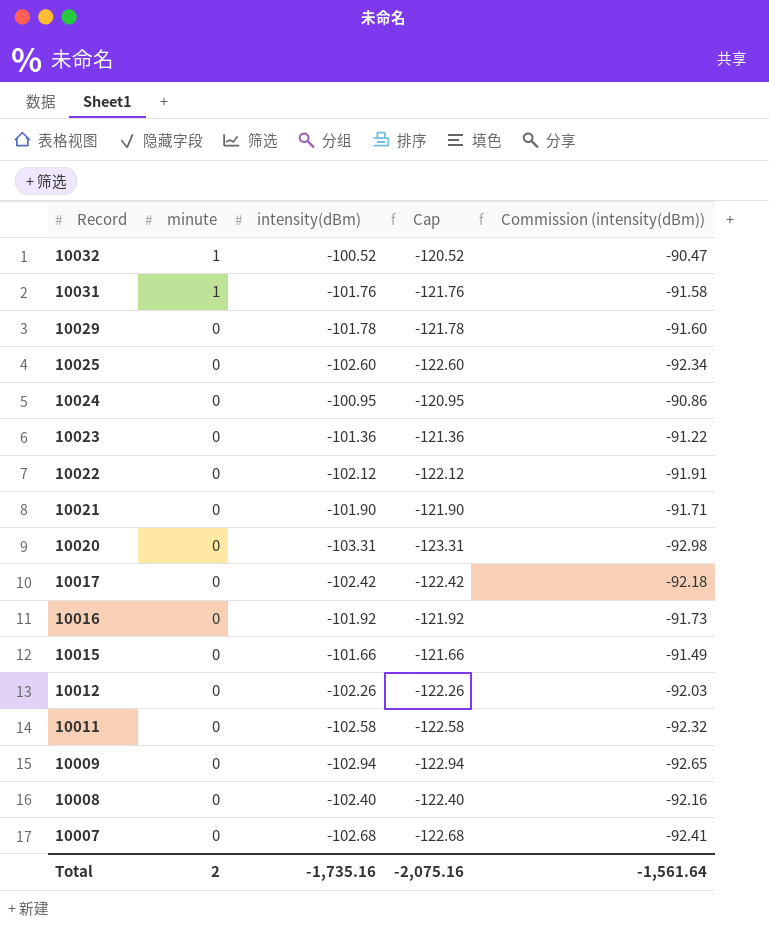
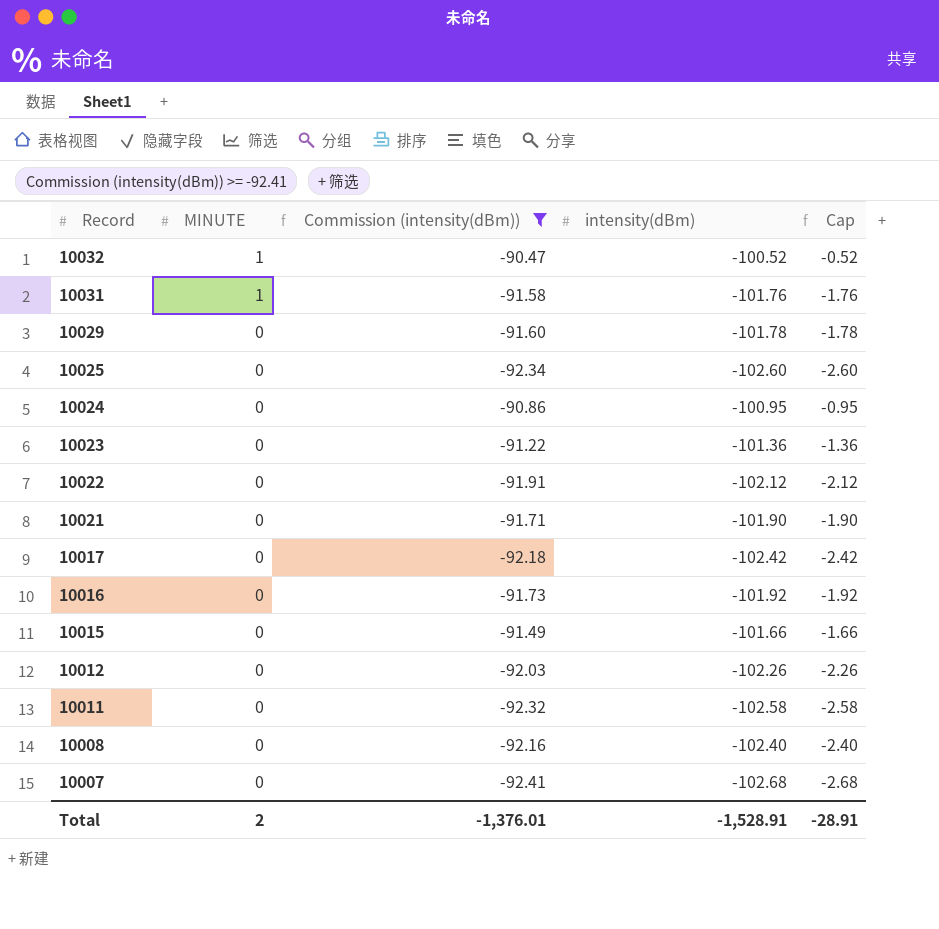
filter: none -> Commission (intensity(dBm)) >= -92.41
column name: minute -> MINUTE
column Commission (intensity(dBm)) | position: 5 -> 3
column Cap | formula: [intensity(dBm)] - 20 -> [intensity(dBm)] + 100
Total | Commission (intensity(dBm)): -1,561.64 -> -1,376.01
Total | intensity(dBm): -1,735.16 -> -1,528.91
Total | Cap: -2,075.16 -> -28.91

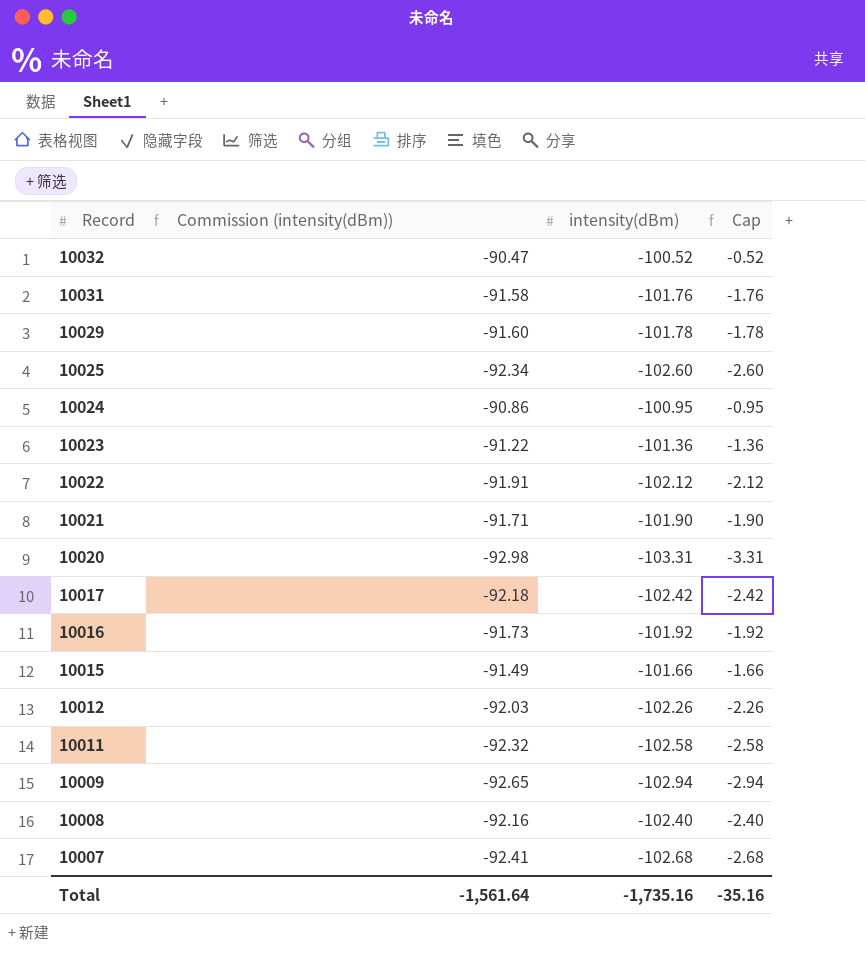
filter: Commission (intensity(dBm)) >= -92.41 -> none
column MINUTE | position: 2 -> none
Total | Commission (intensity(dBm)): -1,376.01 -> -1,561.64
Total | intensity(dBm): -1,528.91 -> -1,735.16
Total | Cap: -28.91 -> -35.16

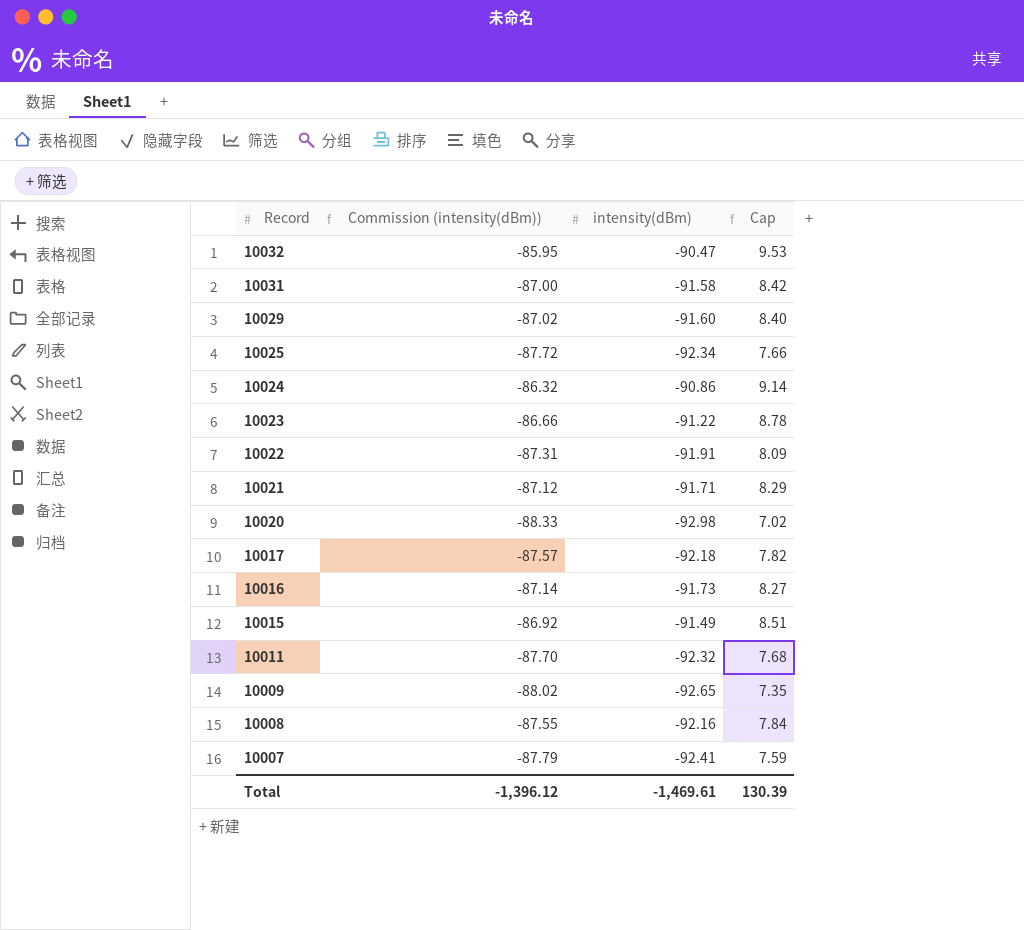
column Commission (intensity(dBm)) | formula: [intensity(dBm)] * 0.9 -> [intensity(dBm)] * 0.95
row 10012: -92.03 | -102.26 | -2.26 -> none
10032 | intensity(dBm): -100.52 -> -90.47
10032 | Cap: -0.52 -> 9.53
10031 | intensity(dBm): -101.76 -> -91.58
10031 | Cap: -1.76 -> 8.42
10029 | intensity(dBm): -101.78 -> -91.60
10029 | Cap: -1.78 -> 8.40
10025 | intensity(dBm): -102.60 -> -92.34
10025 | Cap: -2.60 -> 7.66
10024 | intensity(dBm): -100.95 -> -90.86
10024 | Cap: -0.95 -> 9.14
10023 | intensity(dBm): -101.36 -> -91.22
10023 | Cap: -1.36 -> 8.78
10022 | intensity(dBm): -102.12 -> -91.91
10022 | Cap: -2.12 -> 8.09
10021 | intensity(dBm): -101.90 -> -91.71
10021 | Cap: -1.90 -> 8.29
10020 | intensity(dBm): -103.31 -> -92.98
10020 | Cap: -3.31 -> 7.02
10017 | intensity(dBm): -102.42 -> -92.18
10017 | Cap: -2.42 -> 7.82
10016 | intensity(dBm): -101.92 -> -91.73
10016 | Cap: -1.92 -> 8.27
10015 | intensity(dBm): -101.66 -> -91.49
10015 | Cap: -1.66 -> 8.51
10011 | intensity(dBm): -102.58 -> -92.32
10011 | Cap: -2.58 -> 7.68
10009 | intensity(dBm): -102.94 -> -92.65
10009 | Cap: -2.94 -> 7.35
10008 | intensity(dBm): -102.40 -> -92.16
10008 | Cap: -2.40 -> 7.84
10007 | intensity(dBm): -102.68 -> -92.41
10007 | Cap: -2.68 -> 7.59
Total | Commission (intensity(dBm)): -1,561.64 -> -1,396.12
Total | intensity(dBm): -1,735.16 -> -1,469.61
Total | Cap: -35.16 -> 130.39

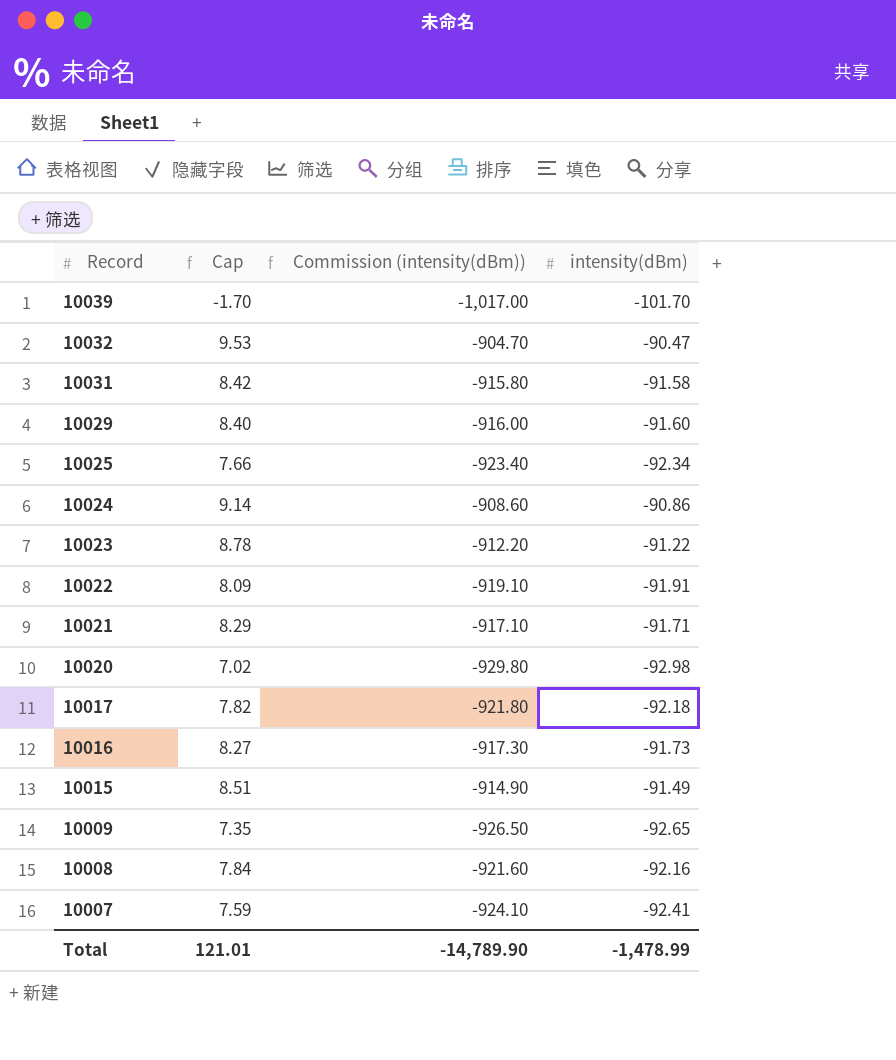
column Cap | position: 4 -> 2
column Commission (intensity(dBm)) | formula: [intensity(dBm)] * 0.95 -> [intensity(dBm)] * 10
row 10011: -87.70 | -92.32 | 7.68 -> none
row 10039: none -> -1.70 | -1,017.00 | -101.70
Total | Cap: 130.39 -> 121.01
Total | Commission (intensity(dBm)): -1,396.12 -> -14,789.90
Total | intensity(dBm): -1,469.61 -> -1,478.99

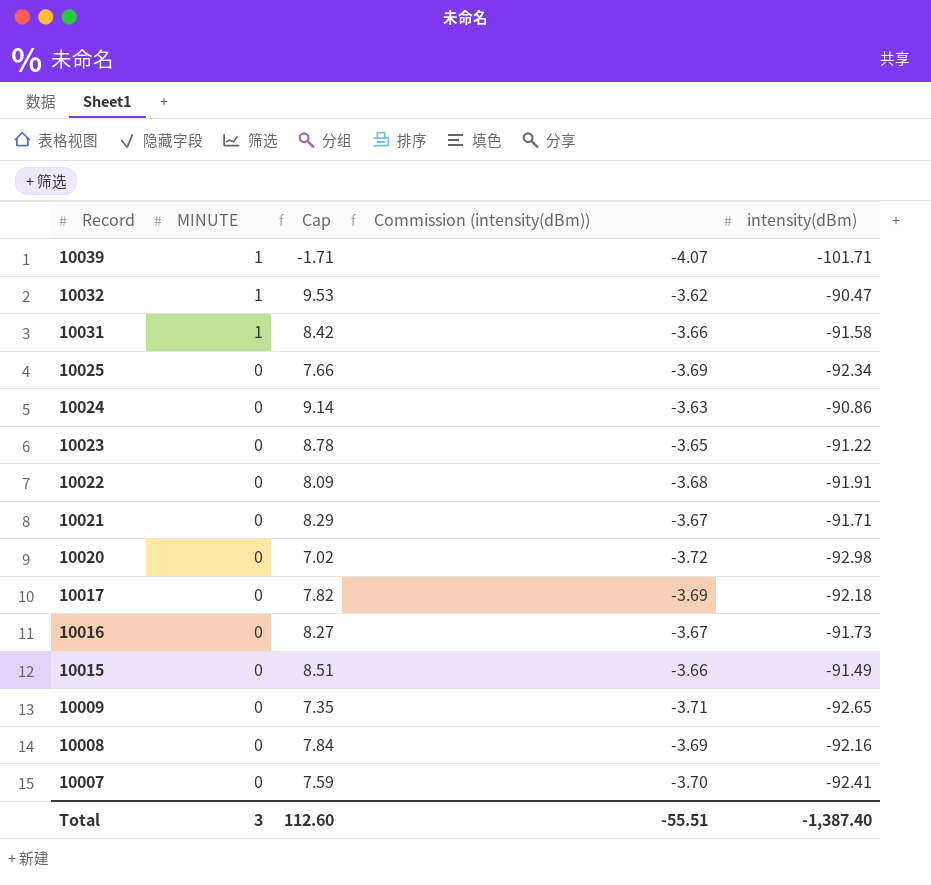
column MINUTE | position: none -> 2
column Commission (intensity(dBm)) | formula: [intensity(dBm)] * 10 -> [intensity(dBm)] * 0.04
row 10029: 8.40 | -916.00 | -91.60 -> none
10039 | Cap: -1.70 -> -1.71
10039 | intensity(dBm): -101.70 -> -101.71
Total | Cap: 121.01 -> 112.60
Total | Commission (intensity(dBm)): -14,789.90 -> -55.51
Total | intensity(dBm): -1,478.99 -> -1,387.40

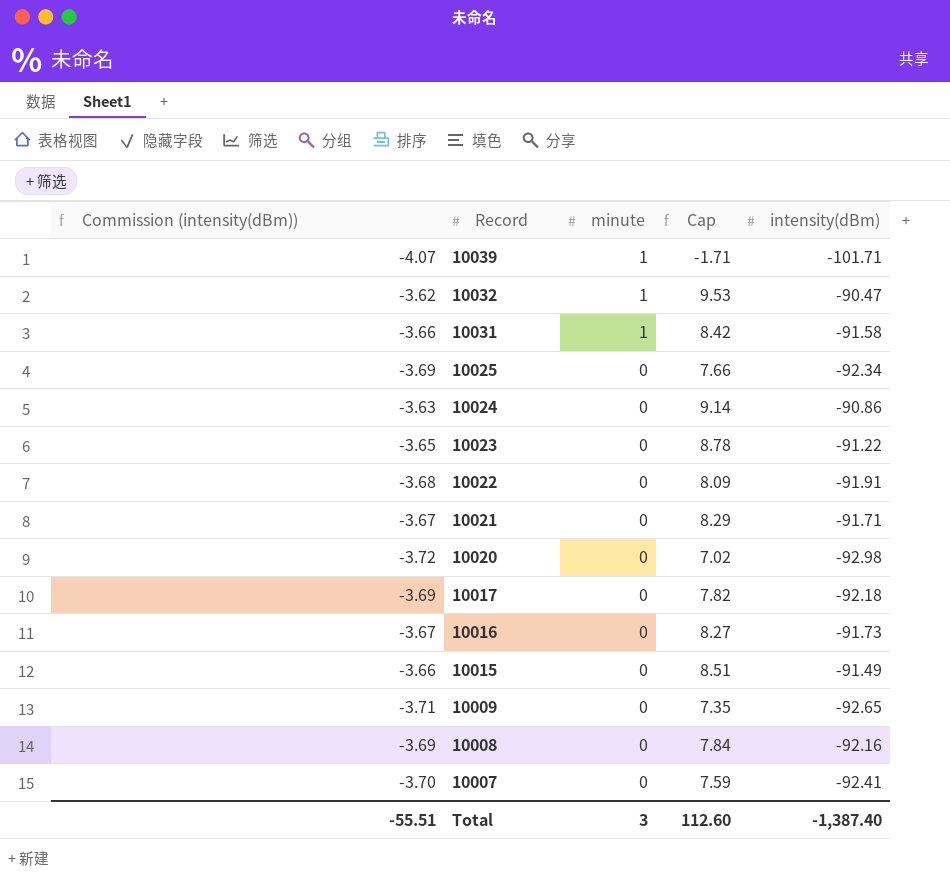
column Commission (intensity(dBm)) | position: 4 -> 1
column name: MINUTE -> minute

